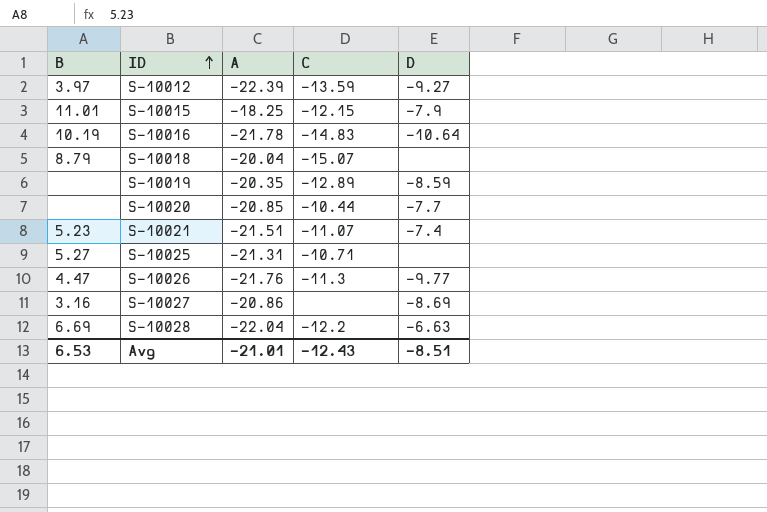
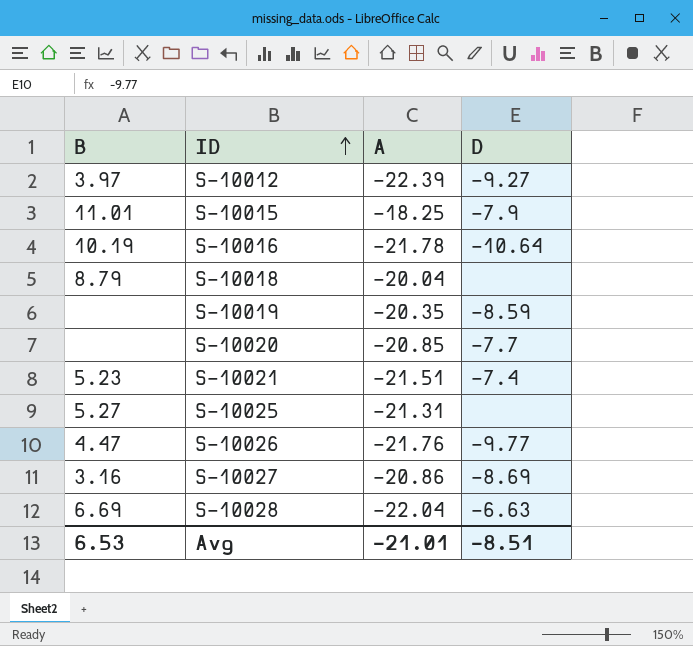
column C | position: 4 -> none

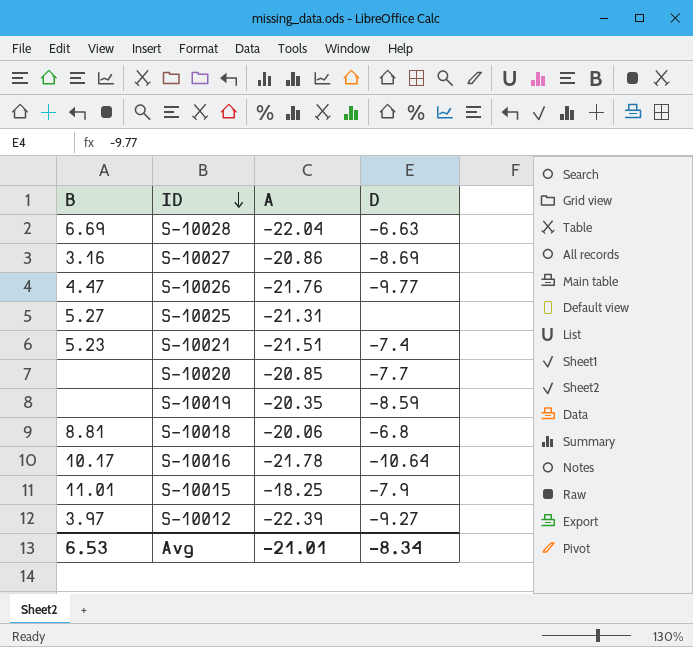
row order: ID ascending -> ID descending
S-10018 | B: 8.79 -> 8.81
S-10018 | A: -20.04 -> -20.06
S-10018 | D: none -> -6.8
S-10016 | B: 10.19 -> 10.17
Avg | D: -8.51 -> -8.34

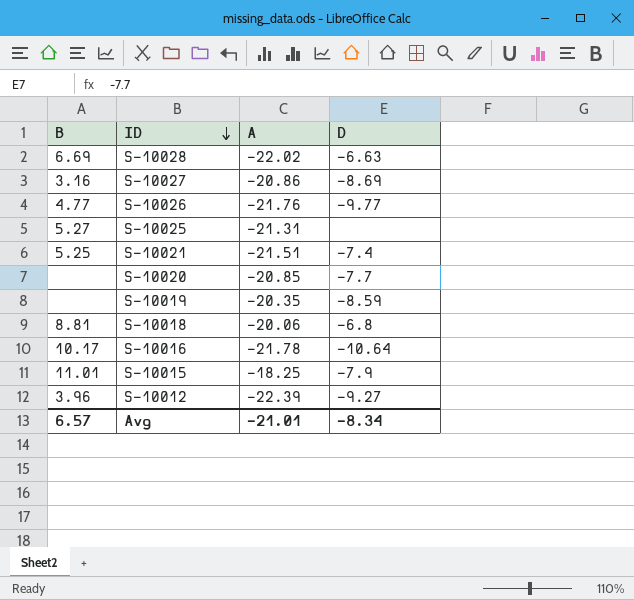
S-10028 | A: -22.04 -> -22.02
S-10026 | B: 4.47 -> 4.77
S-10021 | B: 5.23 -> 5.25
S-10012 | B: 3.97 -> 3.96
Avg | B: 6.53 -> 6.57

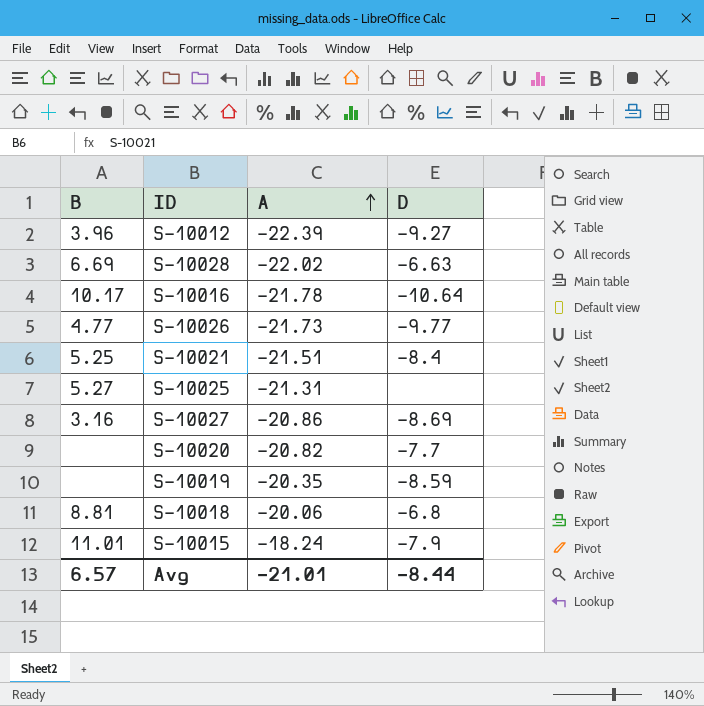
row order: ID descending -> A ascending
S-10026 | A: -21.76 -> -21.73
S-10021 | D: -7.4 -> -8.4
S-10020 | A: -20.85 -> -20.82
S-10015 | A: -18.25 -> -18.24
Avg | D: -8.34 -> -8.44

